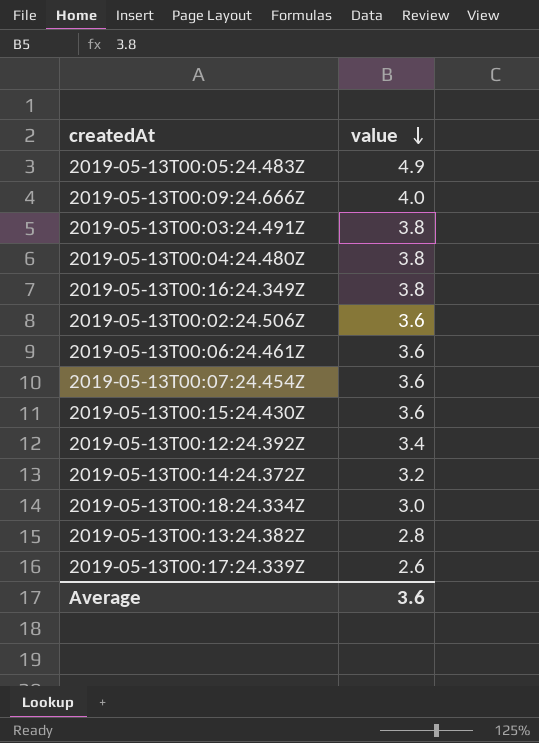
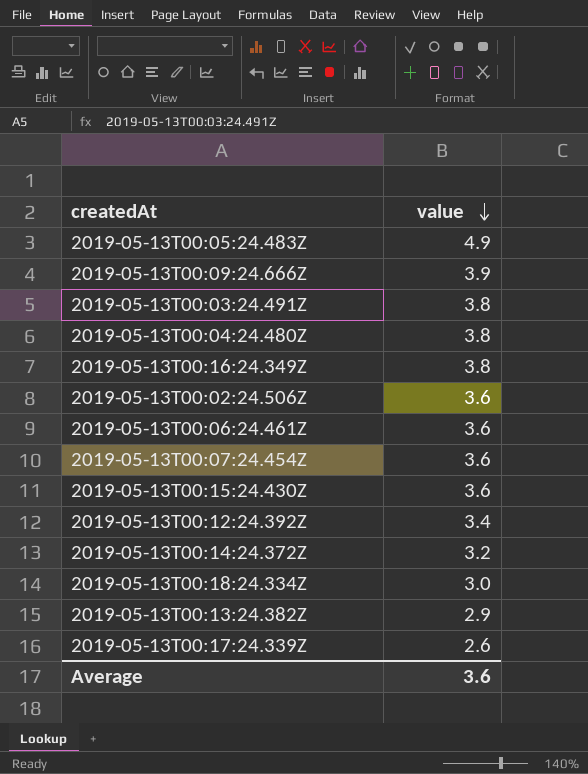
2019-05-13T00:09:24.666Z | value: 4.0 -> 3.9
2019-05-13T00:13:24.382Z | value: 2.8 -> 2.9

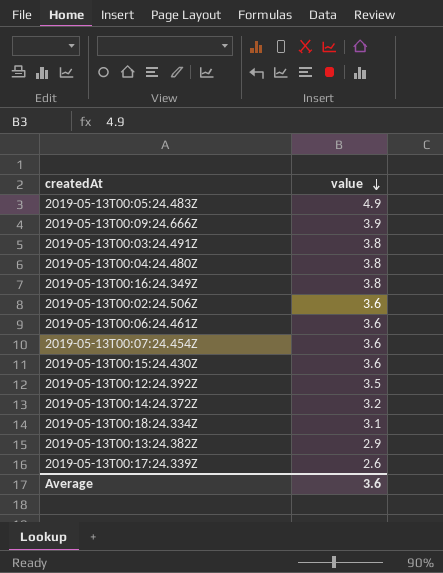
2019-05-13T00:12:24.392Z | value: 3.4 -> 3.5
2019-05-13T00:18:24.334Z | value: 3.0 -> 3.1

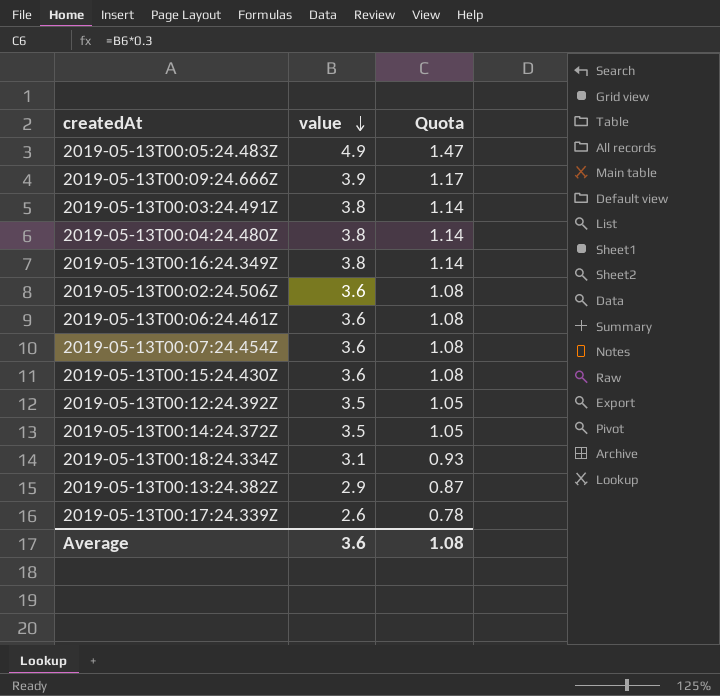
column Quota | formula: none -> [value] * 0.3
2019-05-13T00:14:24.372Z | value: 3.2 -> 3.5

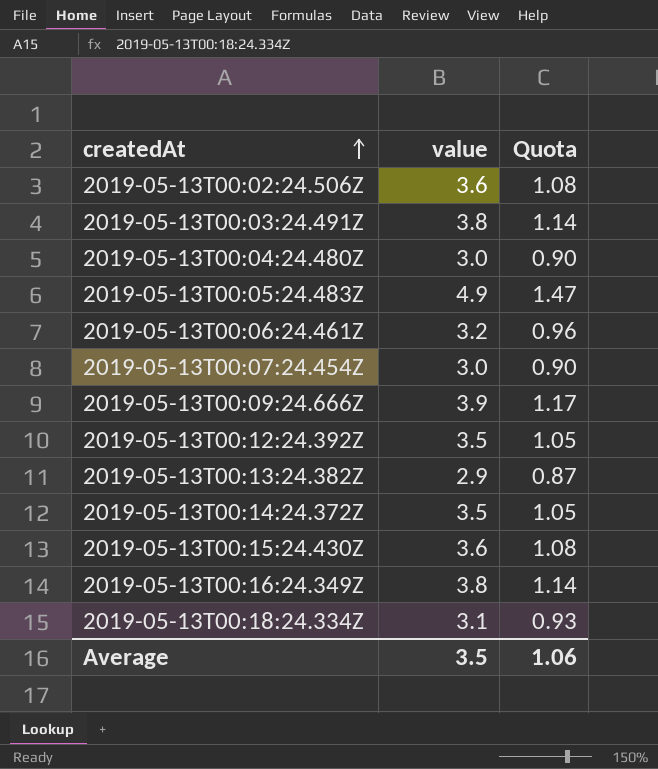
row order: value descending -> createdAt ascending
row 2019-05-13T00:17:24.339Z: 2.6 | 0.78 -> none
2019-05-13T00:04:24.480Z | value: 3.8 -> 3.0
2019-05-13T00:04:24.480Z | Quota: 1.14 -> 0.90
2019-05-13T00:06:24.461Z | value: 3.6 -> 3.2
2019-05-13T00:06:24.461Z | Quota: 1.08 -> 0.96
2019-05-13T00:07:24.454Z | value: 3.6 -> 3.0
2019-05-13T00:07:24.454Z | Quota: 1.08 -> 0.90
Average | value: 3.6 -> 3.5
Average | Quota: 1.08 -> 1.06

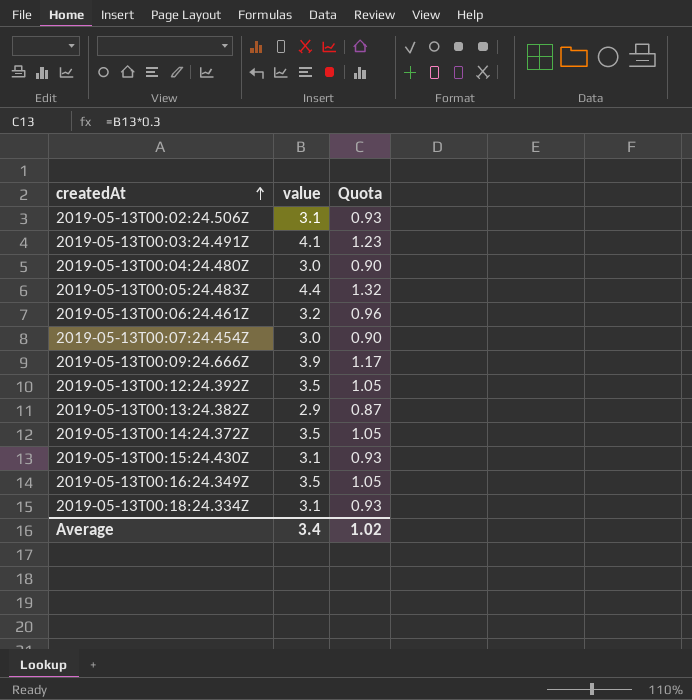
2019-05-13T00:02:24.506Z | value: 3.6 -> 3.1
2019-05-13T00:02:24.506Z | Quota: 1.08 -> 0.93
2019-05-13T00:03:24.491Z | value: 3.8 -> 4.1
2019-05-13T00:03:24.491Z | Quota: 1.14 -> 1.23
2019-05-13T00:05:24.483Z | value: 4.9 -> 4.4
2019-05-13T00:05:24.483Z | Quota: 1.47 -> 1.32
2019-05-13T00:15:24.430Z | value: 3.6 -> 3.1
2019-05-13T00:15:24.430Z | Quota: 1.08 -> 0.93
2019-05-13T00:16:24.349Z | value: 3.8 -> 3.5
2019-05-13T00:16:24.349Z | Quota: 1.14 -> 1.05
Average | value: 3.5 -> 3.4
Average | Quota: 1.06 -> 1.02

